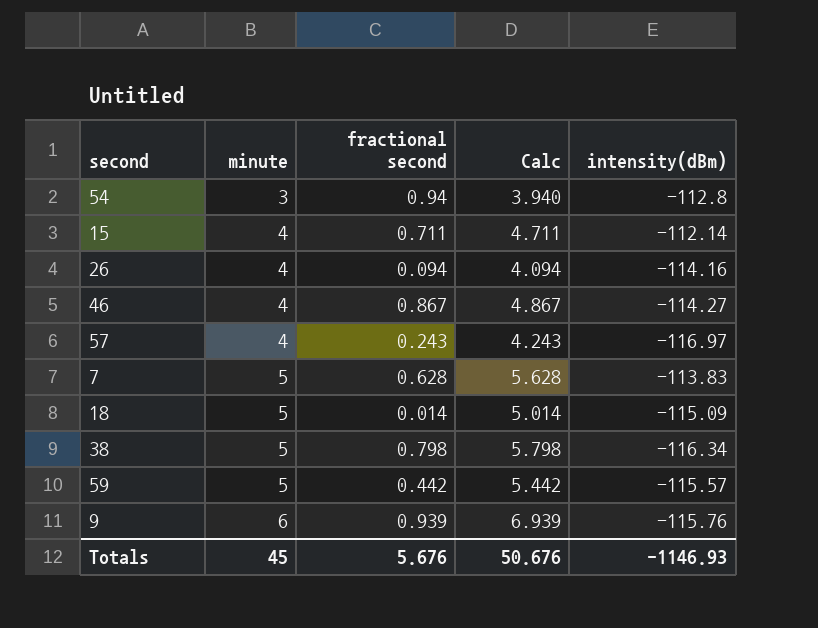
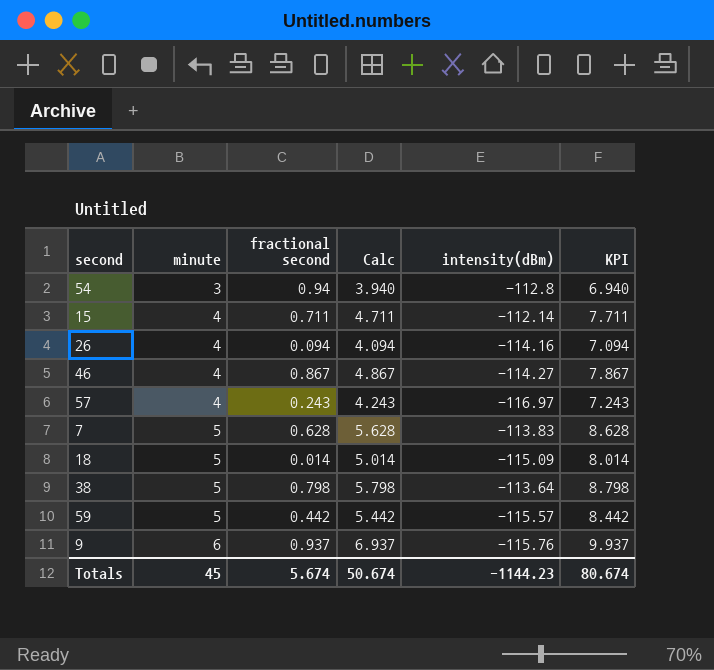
column KPI | formula: none -> [Calc] + 3
38 | intensity(dBm): -116.34 -> -113.64
9 | fractional second: 0.939 -> 0.937
9 | Calc: 6.939 -> 6.937
Totals | fractional second: 5.676 -> 5.674
Totals | Calc: 50.676 -> 50.674
Totals | intensity(dBm): -1146.93 -> -1144.23

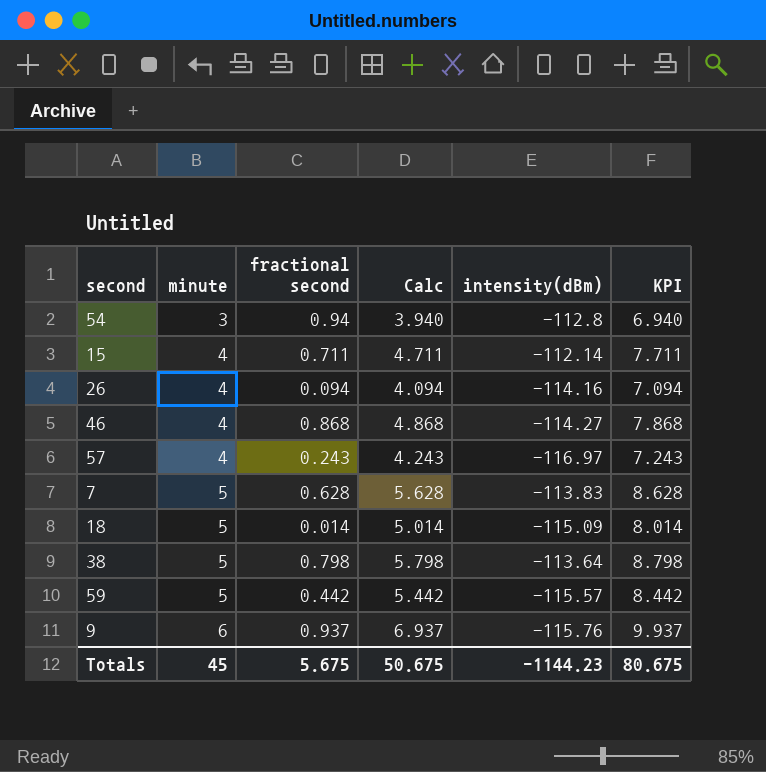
46 | fractional second: 0.867 -> 0.868
46 | Calc: 4.867 -> 4.868
46 | KPI: 7.867 -> 7.868
Totals | fractional second: 5.674 -> 5.675
Totals | Calc: 50.674 -> 50.675
Totals | KPI: 80.674 -> 80.675

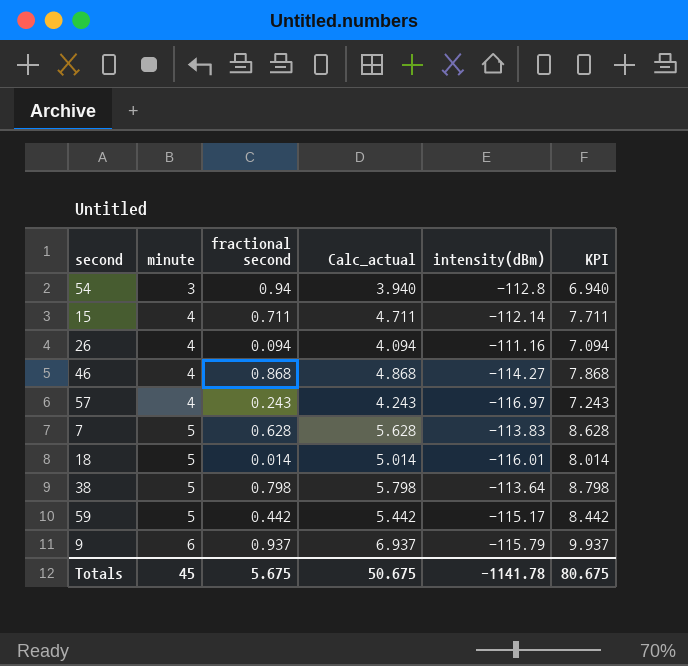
column name: Calc -> Calc_actual
26 | intensity(dBm): -114.16 -> -111.16
18 | intensity(dBm): -115.09 -> -116.01
59 | intensity(dBm): -115.57 -> -115.17
9 | intensity(dBm): -115.76 -> -115.79
Totals | intensity(dBm): -1144.23 -> -1141.78

